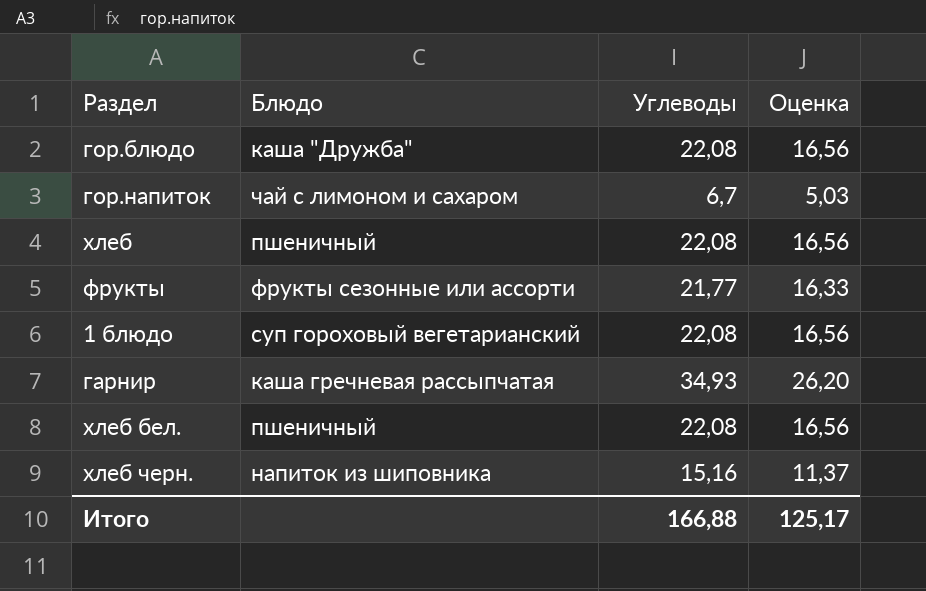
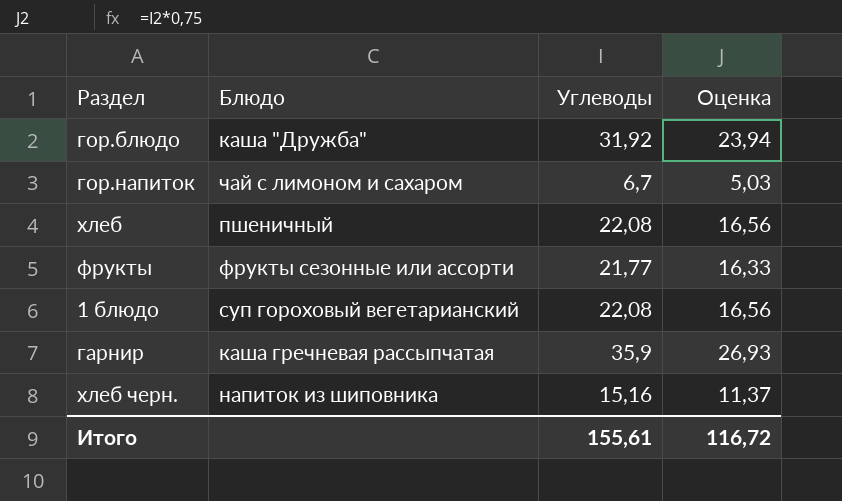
row хлеб бел.: пшеничный | 22,08 | 16,56 -> none
гор.блюдо | Углеводы: 22,08 -> 31,92
гор.блюдо | Оценка: 16,56 -> 23,94
гарнир | Углеводы: 34,93 -> 35,9
гарнир | Оценка: 26,20 -> 26,93
Итого | Углеводы: 166,88 -> 155,61
Итого | Оценка: 125,17 -> 116,72

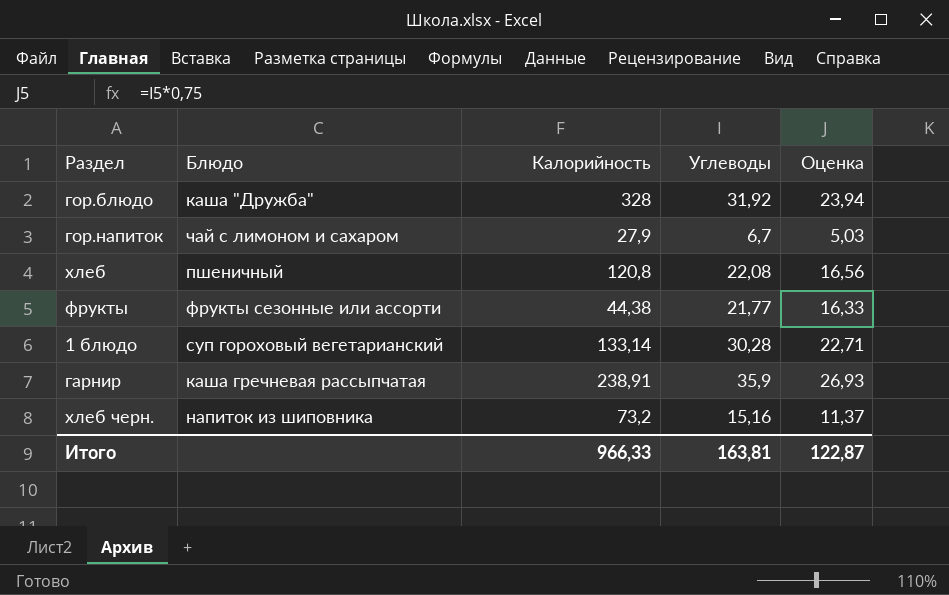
column Калорийность | position: none -> 3
1 блюдо | Углеводы: 22,08 -> 30,28
1 блюдо | Оценка: 16,56 -> 22,71
Итого | Углеводы: 155,61 -> 163,81
Итого | Оценка: 116,72 -> 122,87

